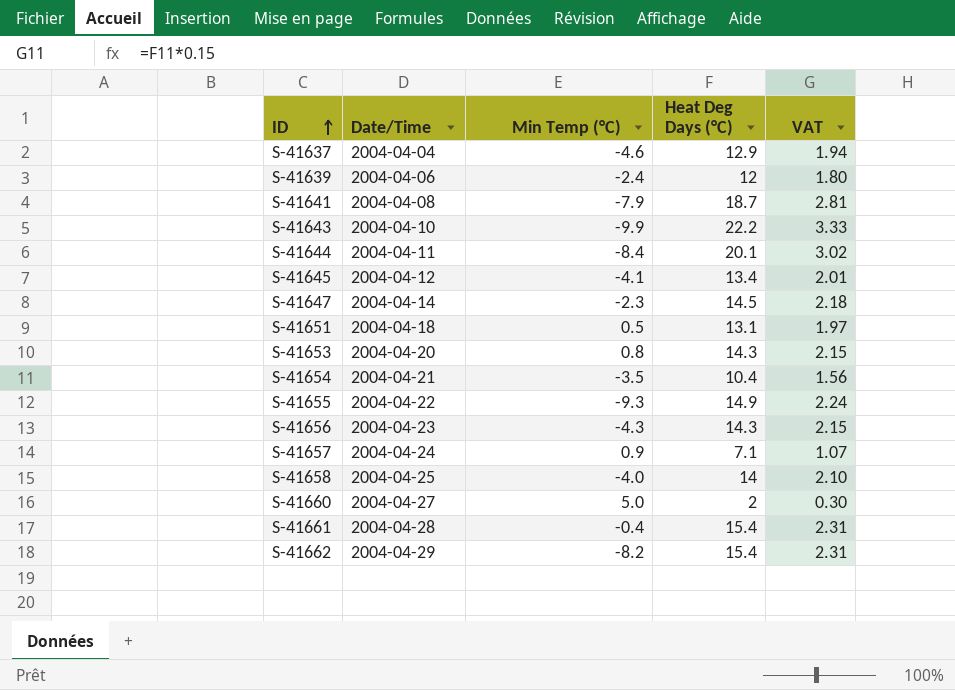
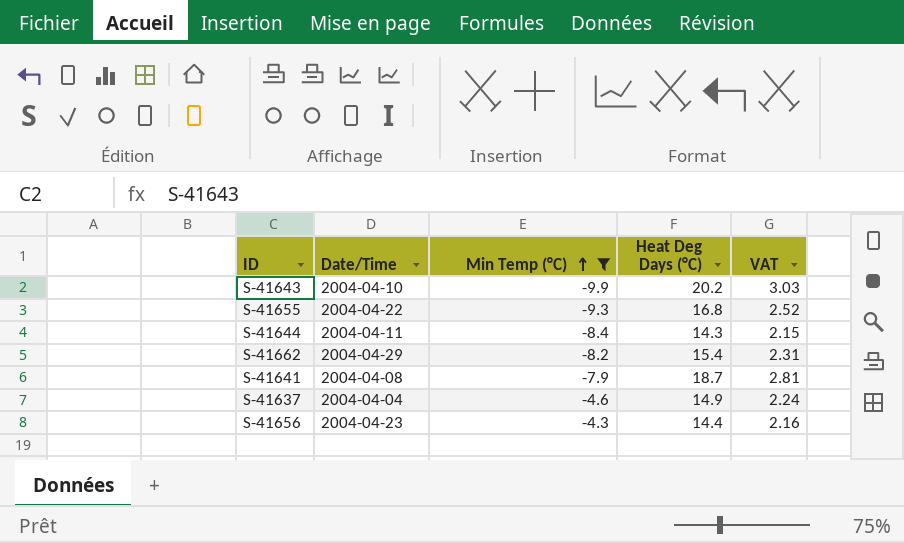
filter: none -> Min Temp (°C) <= -4.3
row order: ID ascending -> Min Temp (°C) ascending
S-41643 | Heat Deg Days (°C): 22.2 -> 20.2
S-41643 | VAT: 3.33 -> 3.03
S-41655 | Heat Deg Days (°C): 14.9 -> 16.8
S-41655 | VAT: 2.24 -> 2.52
S-41644 | Heat Deg Days (°C): 20.1 -> 14.3
S-41644 | VAT: 3.02 -> 2.15
S-41637 | Heat Deg Days (°C): 12.9 -> 14.9
S-41637 | VAT: 1.94 -> 2.24
S-41656 | Heat Deg Days (°C): 14.3 -> 14.4
S-41656 | VAT: 2.15 -> 2.16

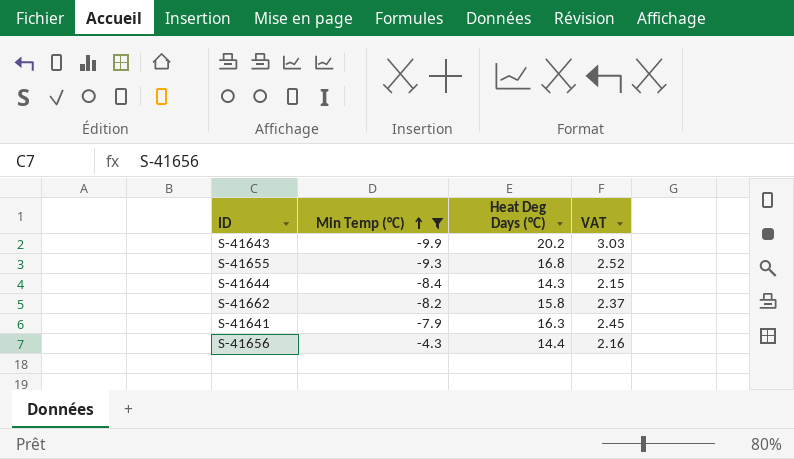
column Date/Time | position: 2 -> none
row S-41637: 2004-04-04 | -4.6 | 14.9 | 2.24 -> none
S-41662 | Heat Deg Days (°C): 15.4 -> 15.8
S-41662 | VAT: 2.31 -> 2.37
S-41641 | Heat Deg Days (°C): 18.7 -> 16.3
S-41641 | VAT: 2.81 -> 2.45

